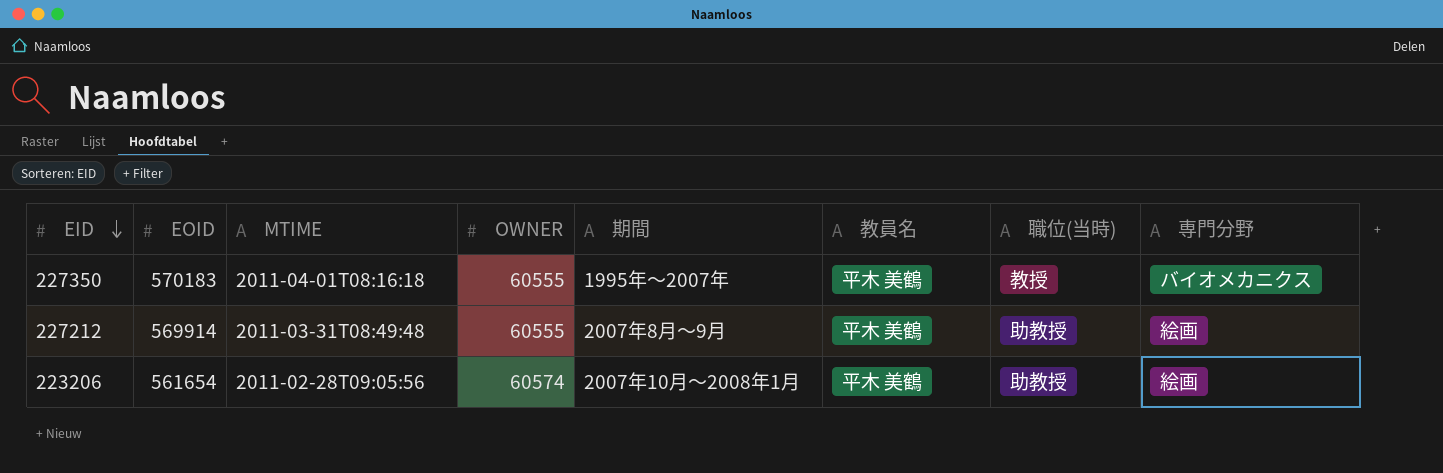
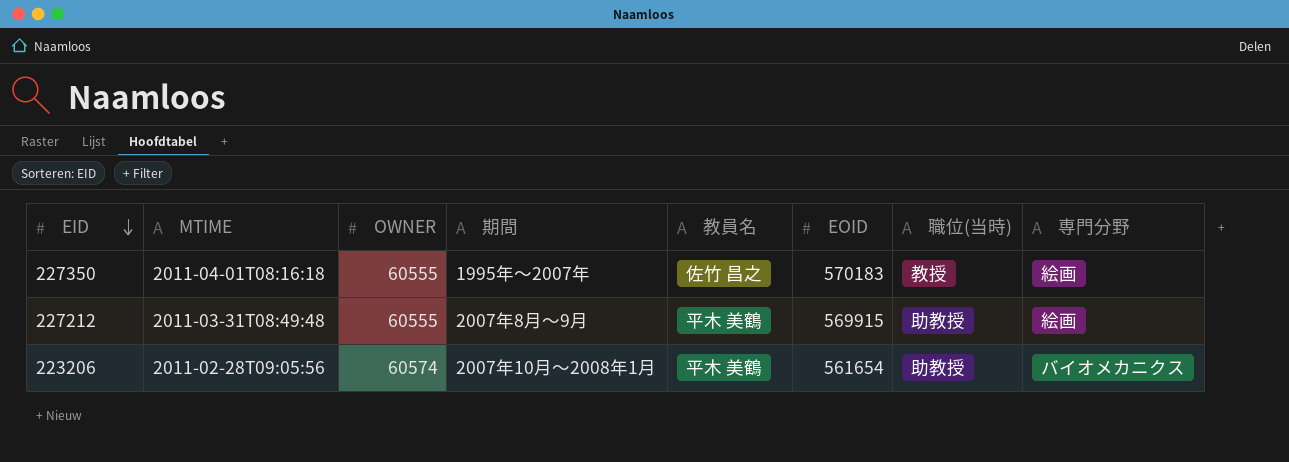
column EOID | position: 2 -> 6
227350 | 教員名: 平木 美鶴 -> 佐竹 昌之
227350 | 専門分野: バイオメカニクス -> 絵画
227212 | EOID: 569914 -> 569915
223206 | 専門分野: 絵画 -> バイオメカニクス

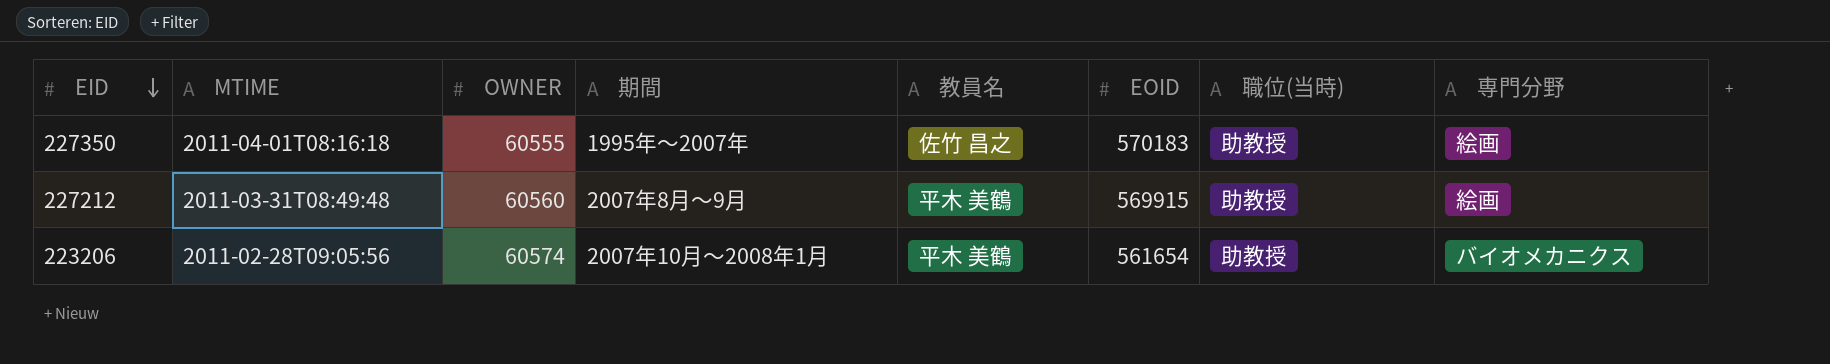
227350 | 職位(当時): 教授 -> 助教授
227212 | OWNER: 60555 -> 60560

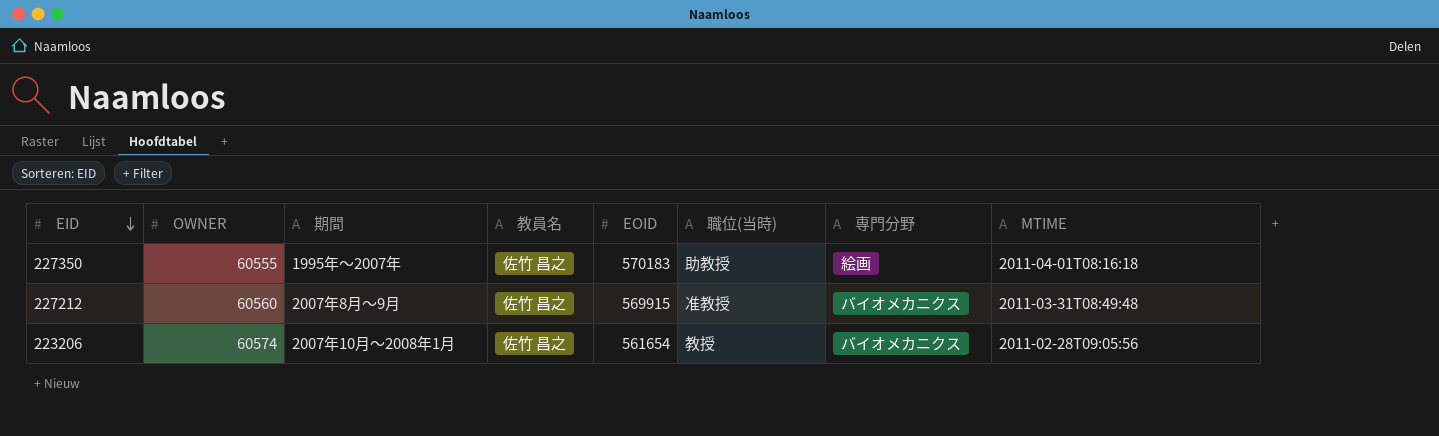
column MTIME | position: 2 -> 8
227212 | 教員名: 平木 美鶴 -> 佐竹 昌之
227212 | 職位(当時): 助教授 -> 准教授
227212 | 専門分野: 絵画 -> バイオメカニクス
223206 | 教員名: 平木 美鶴 -> 佐竹 昌之
223206 | 職位(当時): 助教授 -> 教授

